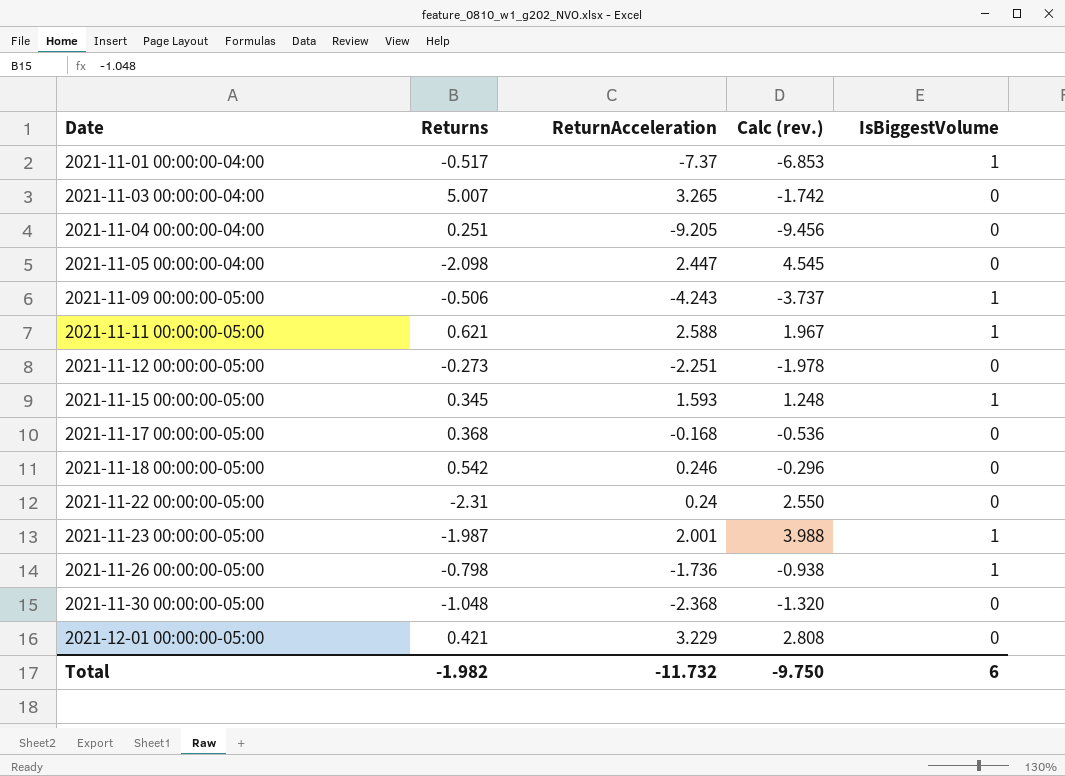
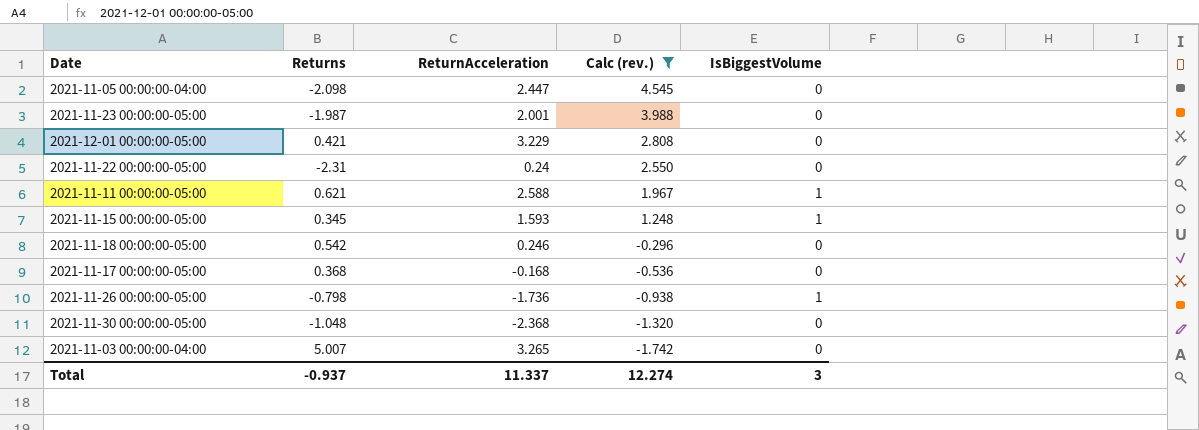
filter: none -> Calc (rev.) >= -1.742
row order: Date ascending -> Calc (rev.) descending
2021-11-23 00:00:00-05:00 | IsBiggestVolume: 1 -> 0
Total | Returns: -1.982 -> -0.937
Total | ReturnAcceleration: -11.732 -> 11.337
Total | Calc (rev.): -9.750 -> 12.274
Total | IsBiggestVolume: 6 -> 3

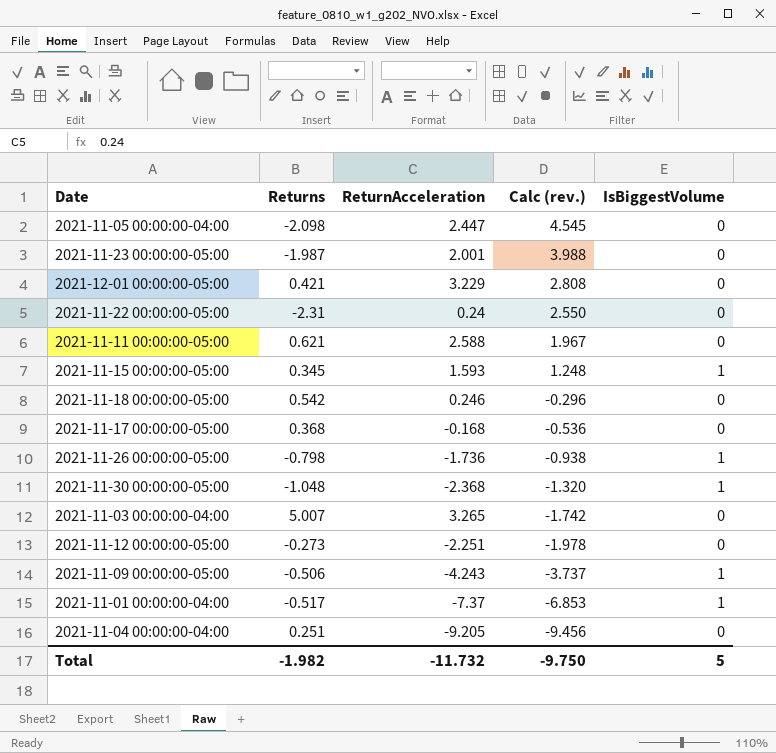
filter: Calc (rev.) >= -1.742 -> none
2021-11-11 00:00:00-05:00 | IsBiggestVolume: 1 -> 0
2021-11-30 00:00:00-05:00 | IsBiggestVolume: 0 -> 1
Total | Returns: -0.937 -> -1.982
Total | ReturnAcceleration: 11.337 -> -11.732
Total | Calc (rev.): 12.274 -> -9.750
Total | IsBiggestVolume: 3 -> 5

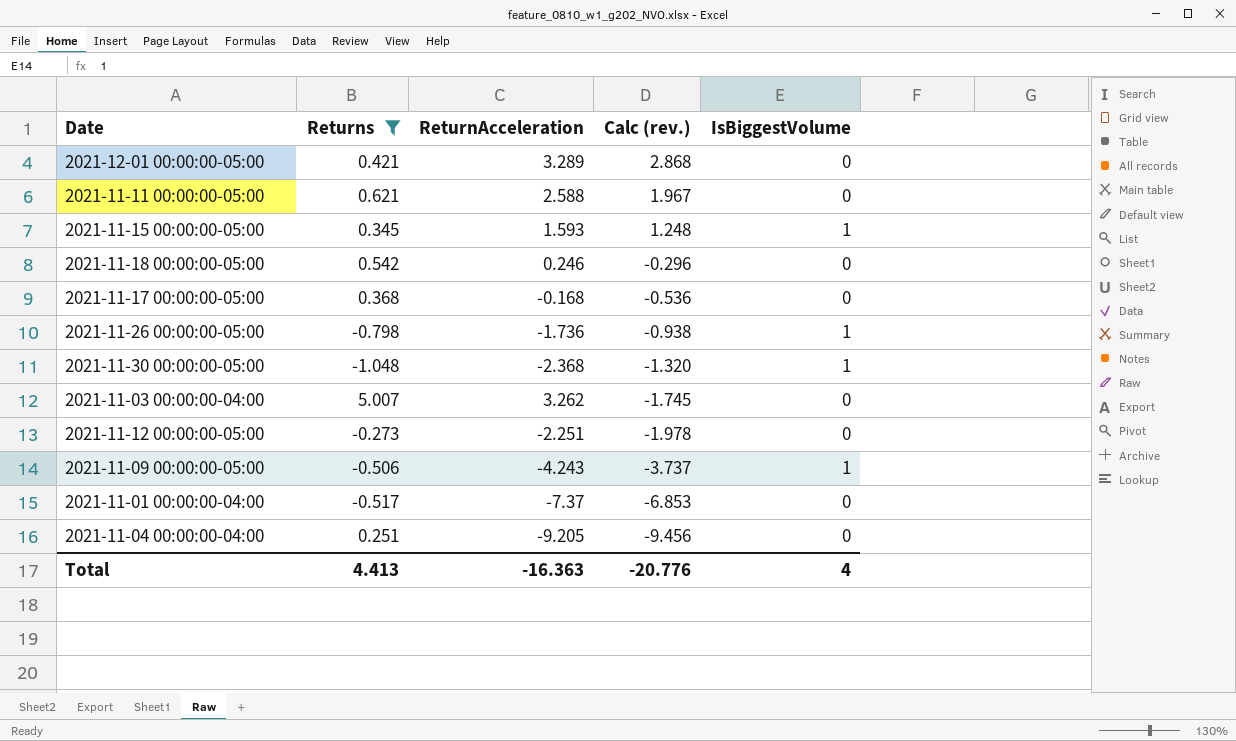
filter: none -> Returns >= -1.048
2021-12-01 00:00:00-05:00 | ReturnAcceleration: 3.229 -> 3.289
2021-12-01 00:00:00-05:00 | Calc (rev.): 2.808 -> 2.868
2021-11-03 00:00:00-04:00 | ReturnAcceleration: 3.265 -> 3.262
2021-11-03 00:00:00-04:00 | Calc (rev.): -1.742 -> -1.745
2021-11-01 00:00:00-04:00 | IsBiggestVolume: 1 -> 0
Total | Returns: -1.982 -> 4.413
Total | ReturnAcceleration: -11.732 -> -16.363
Total | Calc (rev.): -9.750 -> -20.776
Total | IsBiggestVolume: 5 -> 4

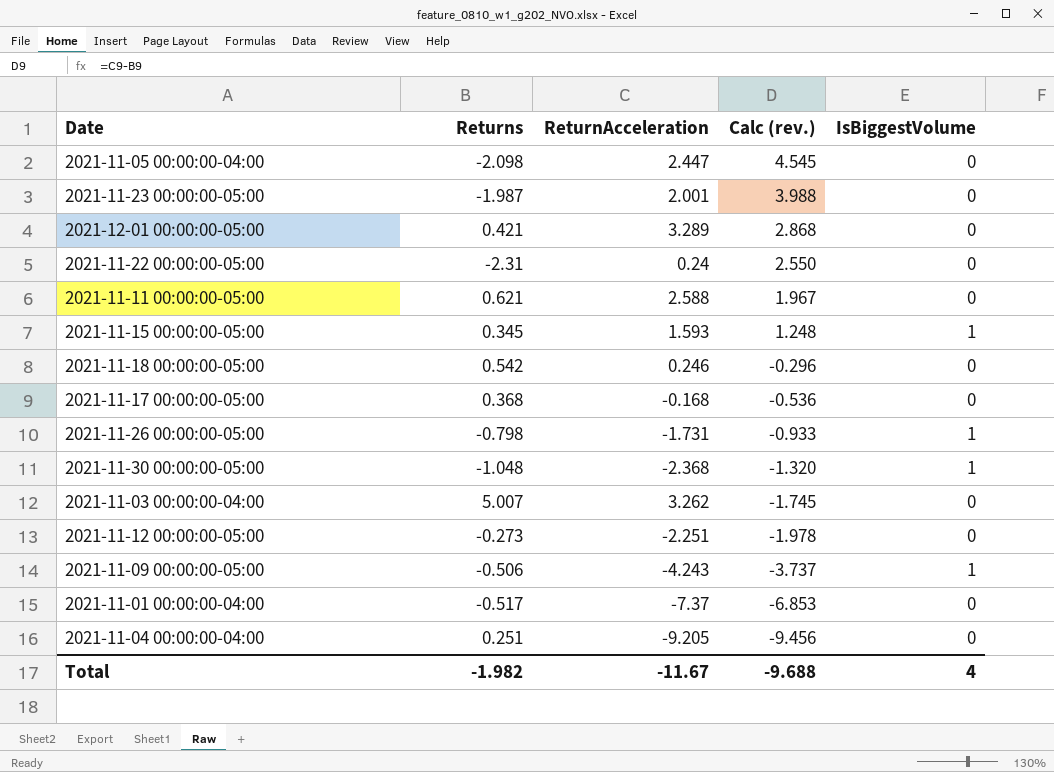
filter: Returns >= -1.048 -> none
2021-11-26 00:00:00-05:00 | ReturnAcceleration: -1.736 -> -1.731
2021-11-26 00:00:00-05:00 | Calc (rev.): -0.938 -> -0.933
Total | Returns: 4.413 -> -1.982
Total | ReturnAcceleration: -16.363 -> -11.67
Total | Calc (rev.): -20.776 -> -9.688

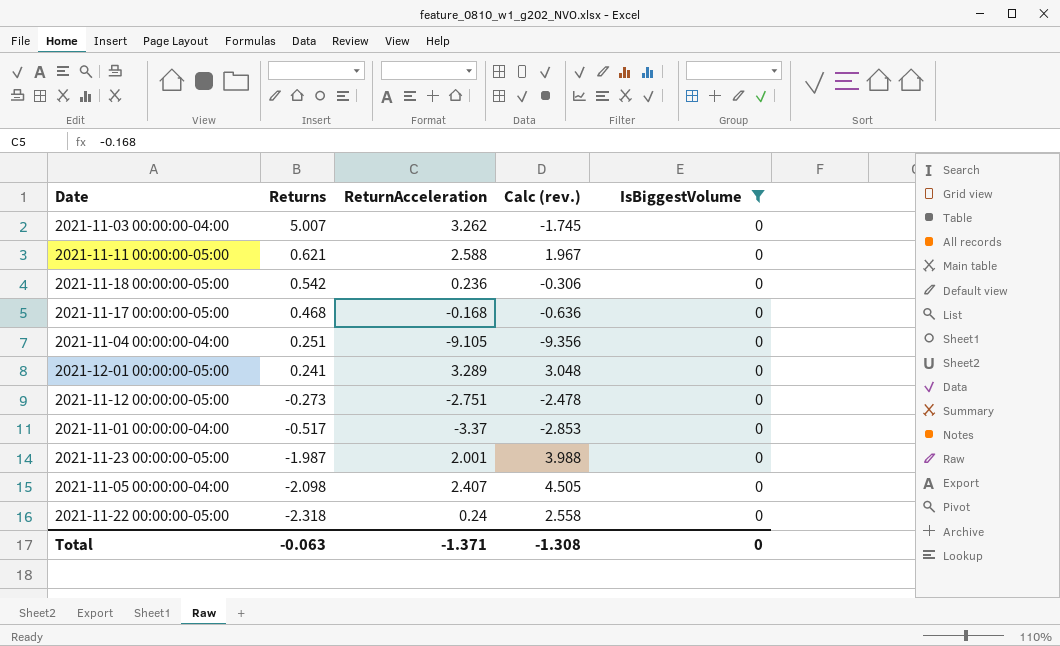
filter: none -> IsBiggestVolume = 0
row order: Calc (rev.) descending -> Returns descending
2021-11-18 00:00:00-05:00 | ReturnAcceleration: 0.246 -> 0.236
2021-11-18 00:00:00-05:00 | Calc (rev.): -0.296 -> -0.306
2021-11-17 00:00:00-05:00 | Returns: 0.368 -> 0.468
2021-11-17 00:00:00-05:00 | Calc (rev.): -0.536 -> -0.636
2021-11-04 00:00:00-04:00 | ReturnAcceleration: -9.205 -> -9.105
2021-11-04 00:00:00-04:00 | Calc (rev.): -9.456 -> -9.356
2021-12-01 00:00:00-05:00 | Returns: 0.421 -> 0.241
2021-12-01 00:00:00-05:00 | Calc (rev.): 2.868 -> 3.048
2021-11-12 00:00:00-05:00 | ReturnAcceleration: -2.251 -> -2.751
2021-11-12 00:00:00-05:00 | Calc (rev.): -1.978 -> -2.478
2021-11-01 00:00:00-04:00 | ReturnAcceleration: -7.37 -> -3.37
2021-11-01 00:00:00-04:00 | Calc (rev.): -6.853 -> -2.853
2021-11-05 00:00:00-04:00 | ReturnAcceleration: 2.447 -> 2.407
2021-11-05 00:00:00-04:00 | Calc (rev.): 4.545 -> 4.505
2021-11-22 00:00:00-05:00 | Returns: -2.31 -> -2.318
2021-11-22 00:00:00-05:00 | Calc (rev.): 2.550 -> 2.558
Total | Returns: -1.982 -> -0.063
Total | ReturnAcceleration: -11.67 -> -1.371
Total | Calc (rev.): -9.688 -> -1.308
Total | IsBiggestVolume: 4 -> 0

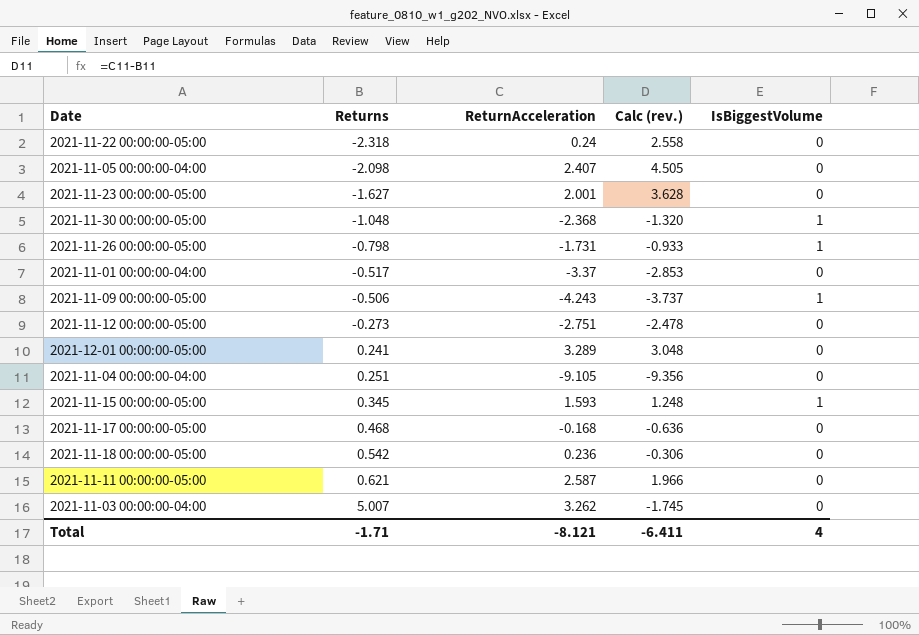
filter: IsBiggestVolume = 0 -> none
row order: Returns descending -> Returns ascending
2021-11-23 00:00:00-05:00 | Returns: -1.987 -> -1.627
2021-11-23 00:00:00-05:00 | Calc (rev.): 3.988 -> 3.628
2021-11-11 00:00:00-05:00 | ReturnAcceleration: 2.588 -> 2.587
2021-11-11 00:00:00-05:00 | Calc (rev.): 1.967 -> 1.966
Total | Returns: -0.063 -> -1.71
Total | ReturnAcceleration: -1.371 -> -8.121
Total | Calc (rev.): -1.308 -> -6.411
Total | IsBiggestVolume: 0 -> 4

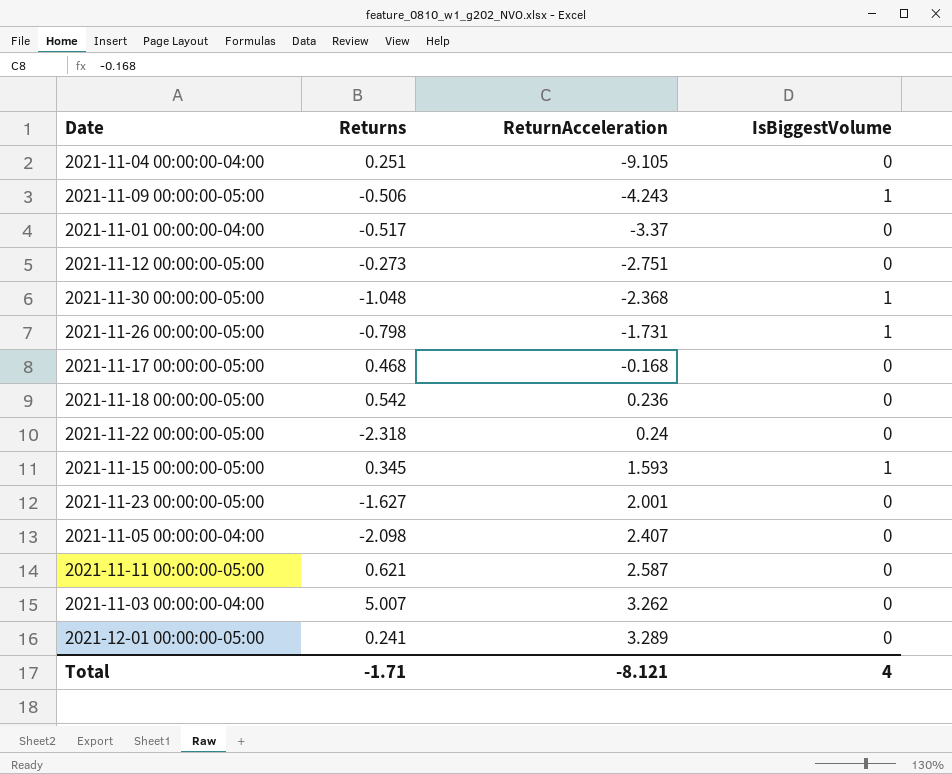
row order: Returns ascending -> ReturnAcceleration ascending
column Calc (rev.) | formula: [ReturnAcceleration] - [Returns] -> none

